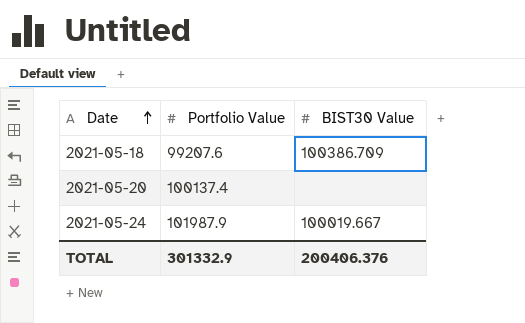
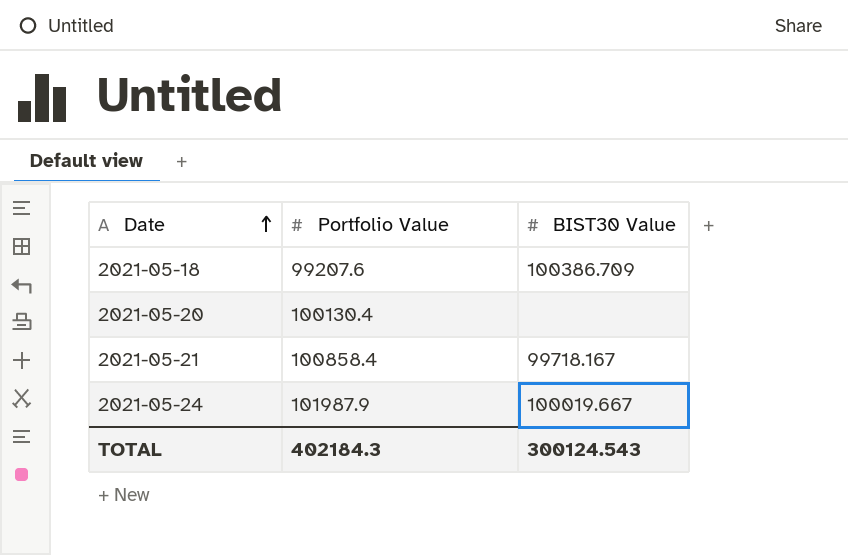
2021-05-20 | Portfolio Value: 100137.4 -> 100130.4
row 2021-05-21: none -> 100858.4 | 99718.167
TOTAL | Portfolio Value: 301332.9 -> 402184.3
TOTAL | BIST30 Value: 200406.376 -> 300124.543

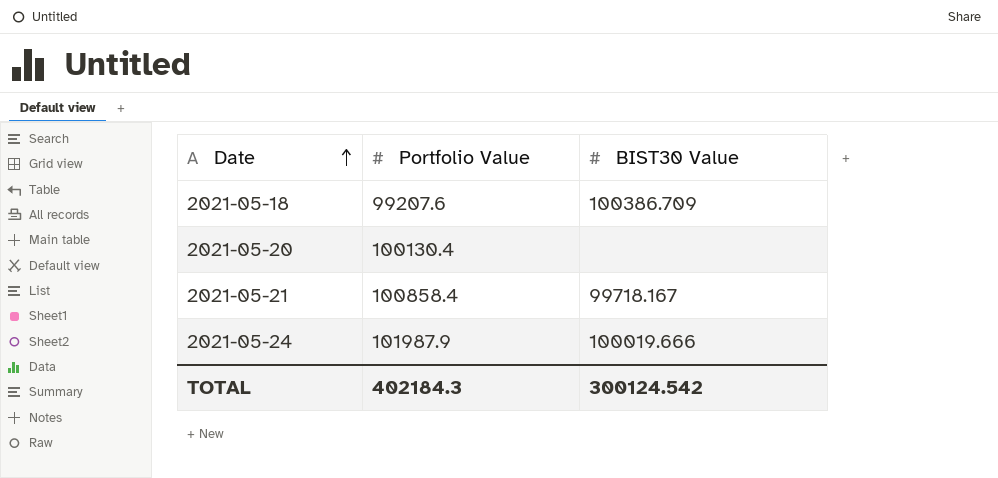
2021-05-24 | BIST30 Value: 100019.667 -> 100019.666
TOTAL | BIST30 Value: 300124.543 -> 300124.542

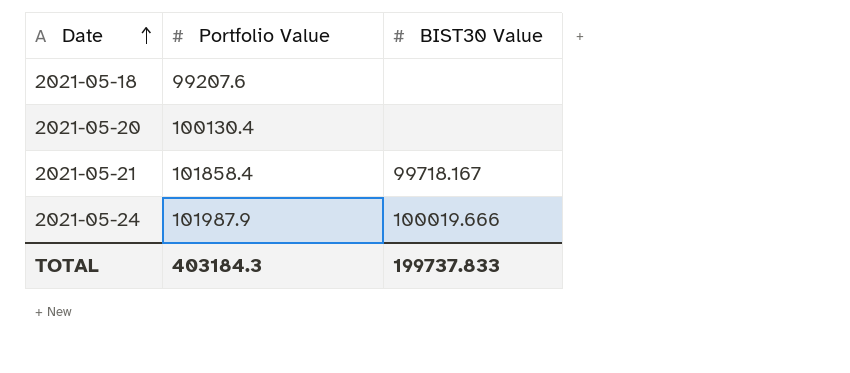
2021-05-18 | BIST30 Value: 100386.709 -> none
2021-05-21 | Portfolio Value: 100858.4 -> 101858.4
TOTAL | Portfolio Value: 402184.3 -> 403184.3
TOTAL | BIST30 Value: 300124.542 -> 199737.833

